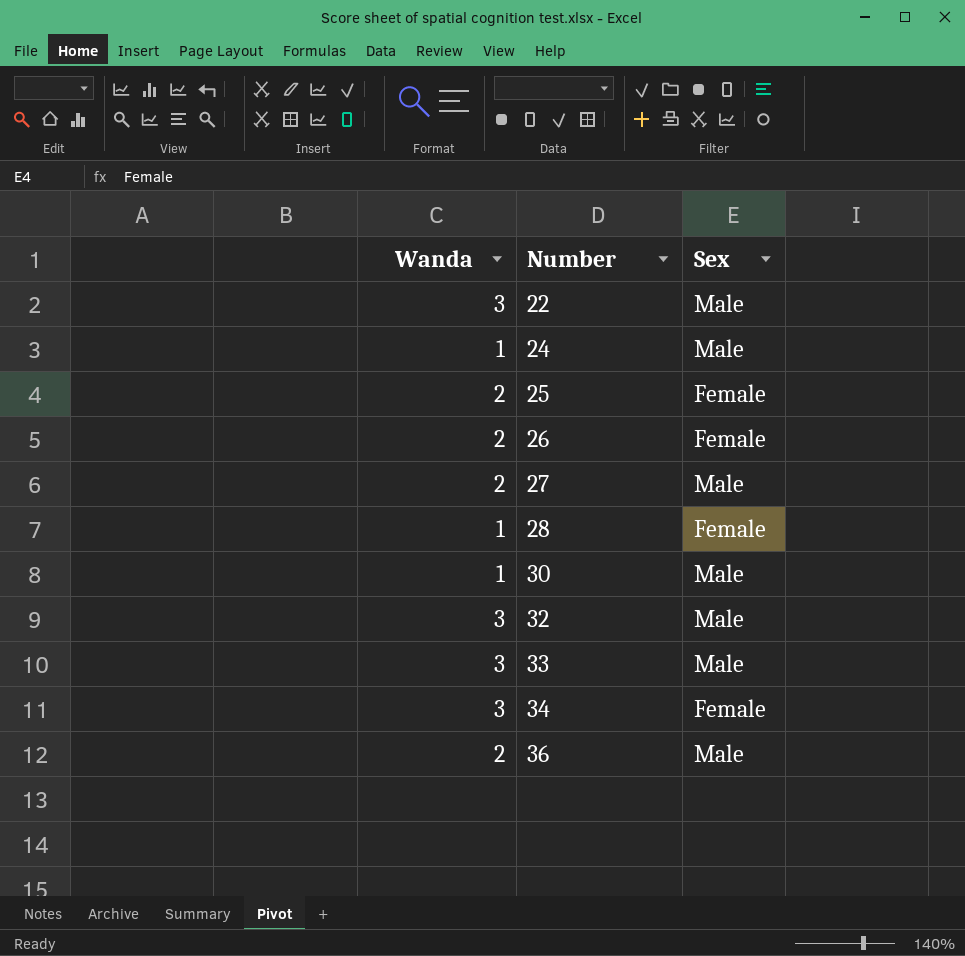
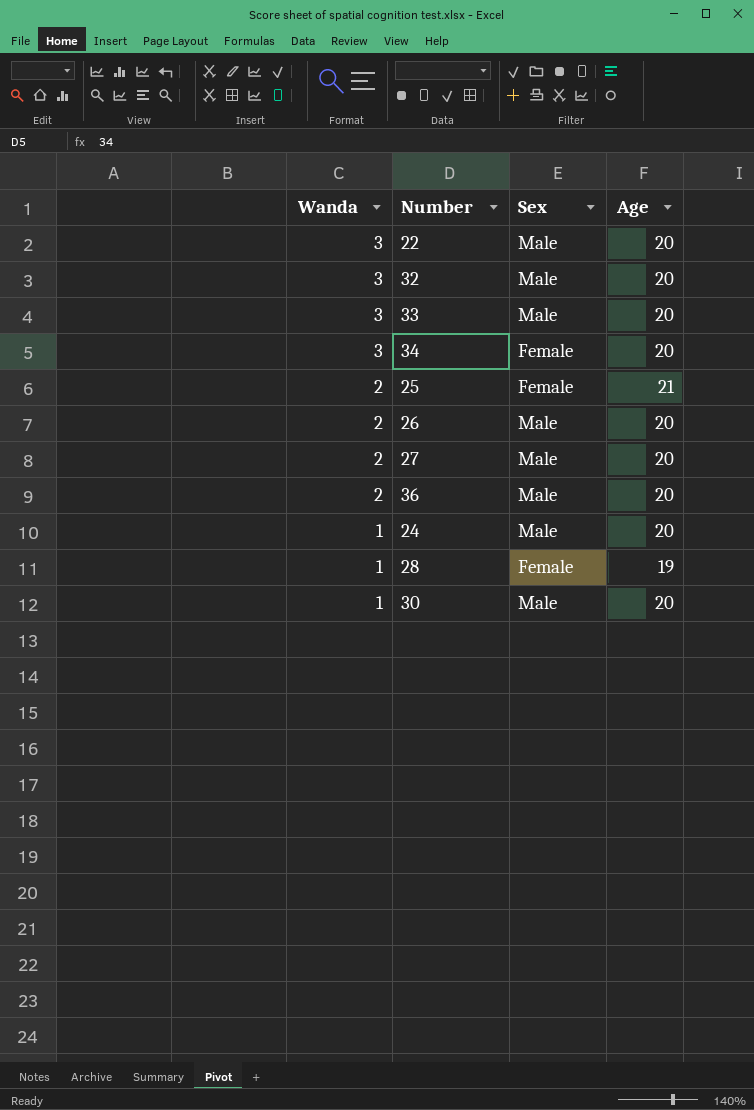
row order: Number ascending -> Wanda descending
column Age | position: none -> 4
26 | Sex: Female -> Male

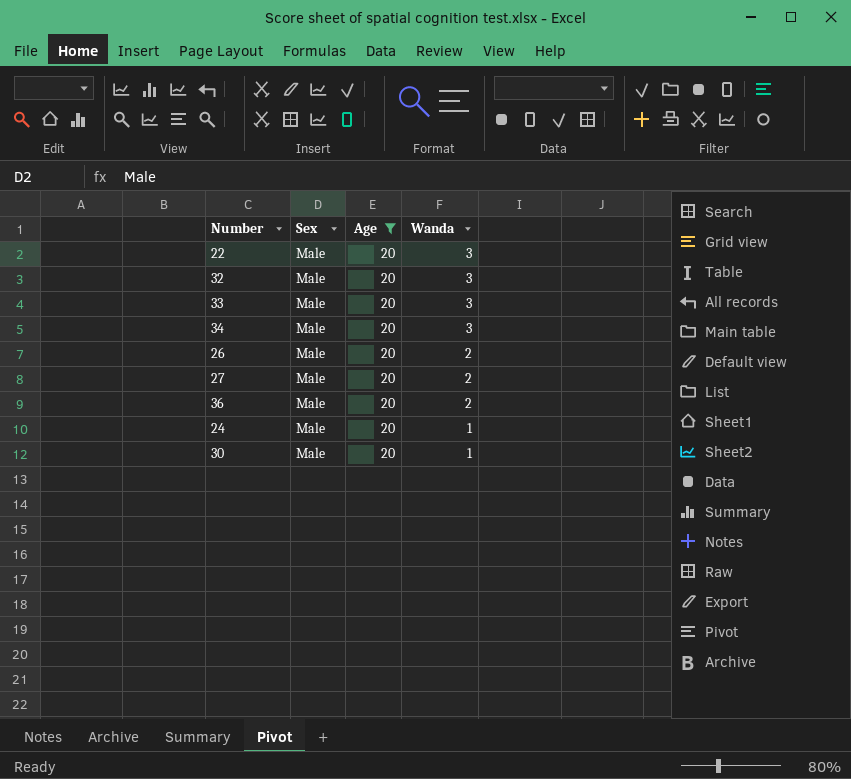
filter: none -> Age = 20
column Wanda | position: 1 -> 4
34 | Sex: Female -> Male

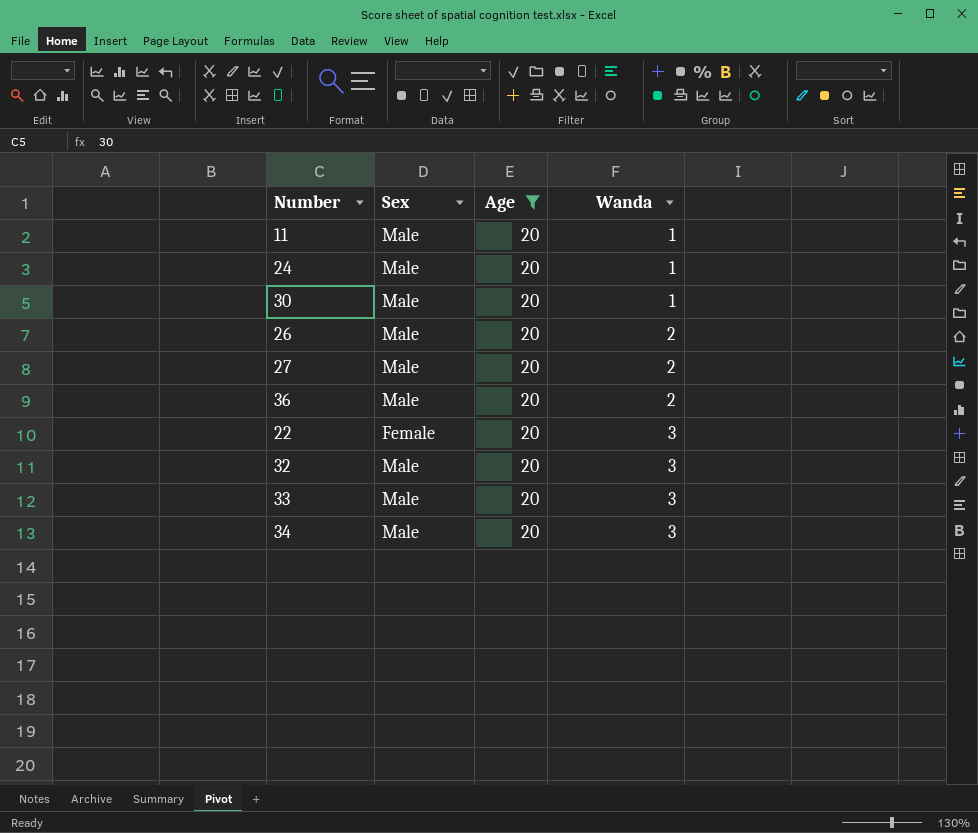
row order: Wanda descending -> Wanda ascending
row 11: none -> Male | 20 | 1
22 | Sex: Male -> Female

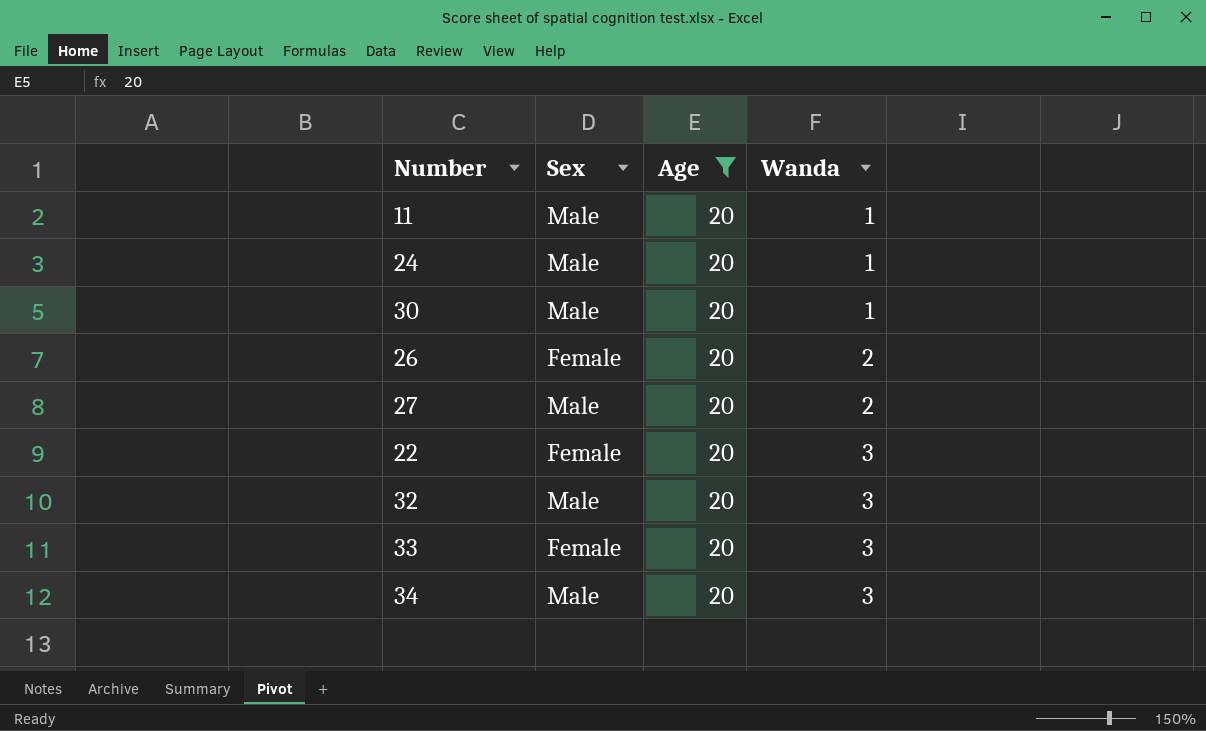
row 36: Male | 20 | 2 -> none
26 | Sex: Male -> Female
33 | Sex: Male -> Female

